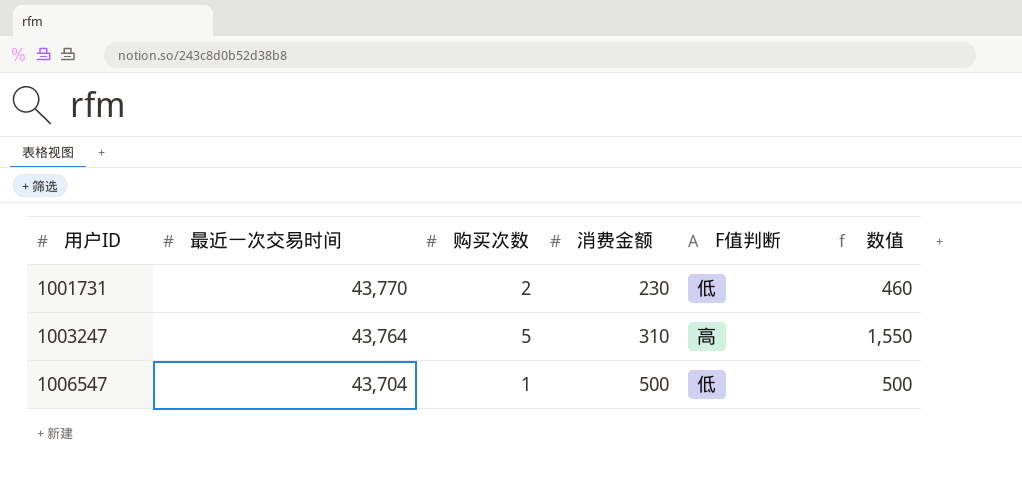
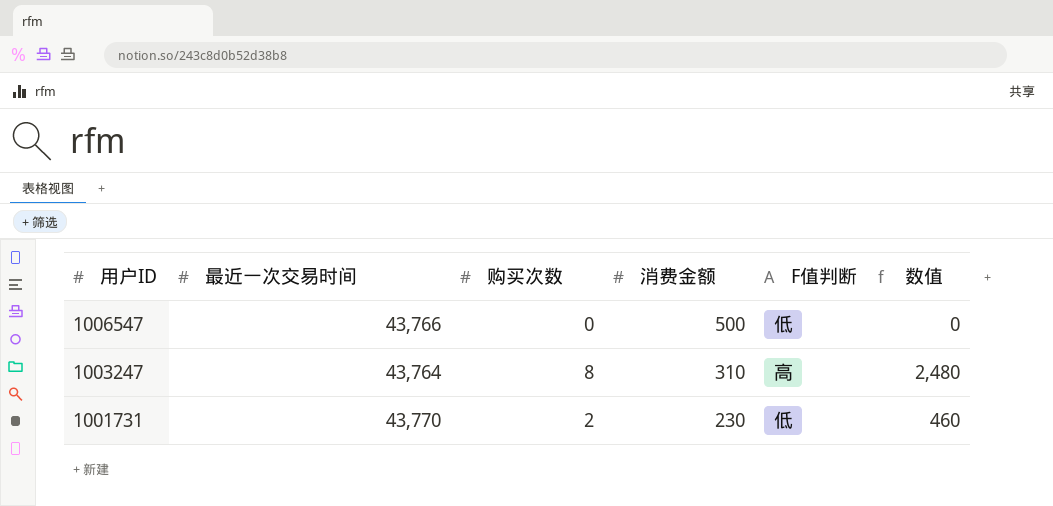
row order: 用户ID ascending -> 用户ID descending
1006547 | 最近一次交易时间: 43,704 -> 43,766
1006547 | 购买次数: 1 -> 0
1006547 | 数值: 500 -> 0
1003247 | 购买次数: 5 -> 8
1003247 | 数值: 1,550 -> 2,480

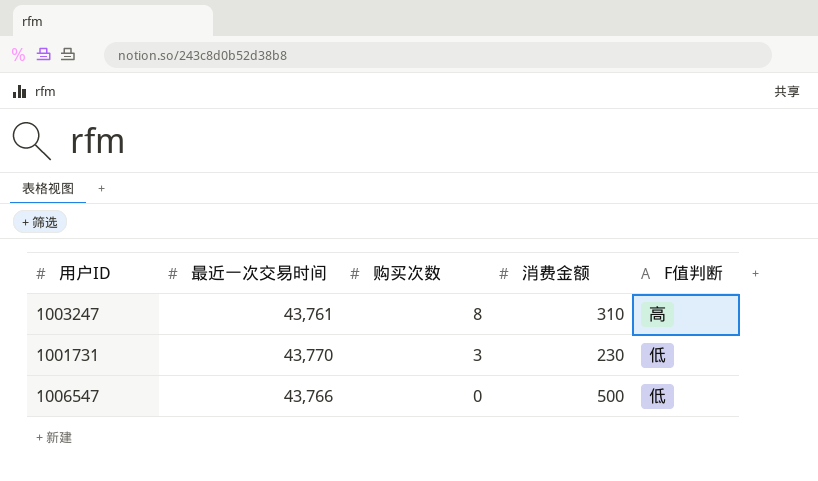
row order: 用户ID descending -> 购买次数 descending
column 数值 | formula: [购买次数] * [消费金额] -> none
1003247 | 最近一次交易时间: 43,764 -> 43,761
1001731 | 购买次数: 2 -> 3

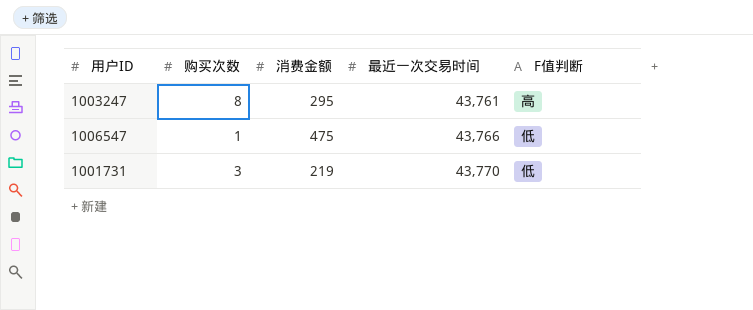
row order: 购买次数 descending -> 最近一次交易时间 ascending
column 最近一次交易时间 | position: 2 -> 4
1003247 | 消费金额: 310 -> 295
1006547 | 购买次数: 0 -> 1
1006547 | 消费金额: 500 -> 475
1001731 | 消费金额: 230 -> 219

